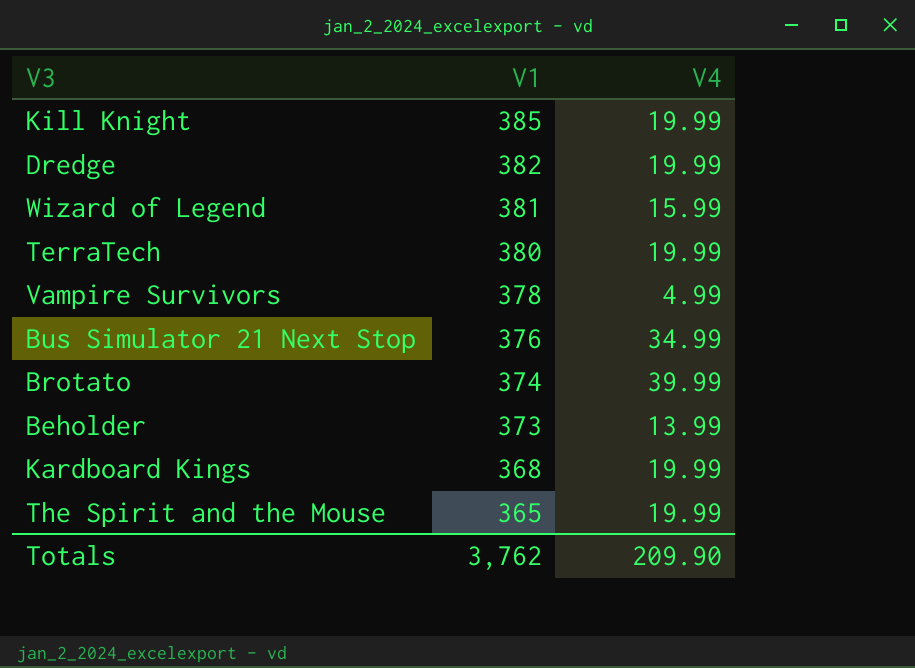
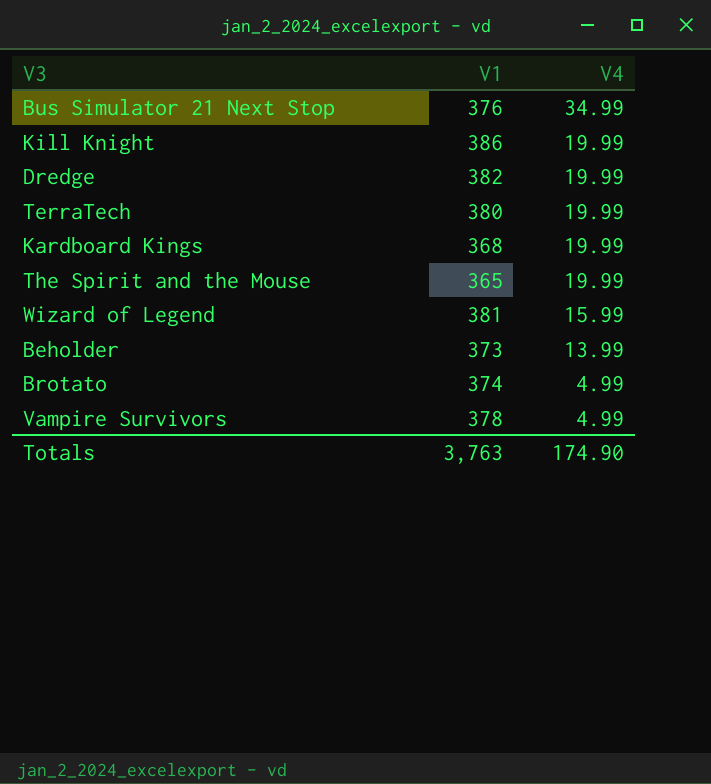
row order: V1 descending -> V4 descending
Kill Knight | V1: 385 -> 386
Brotato | V4: 39.99 -> 4.99
Totals | V1: 3,762 -> 3,763
Totals | V4: 209.90 -> 174.90

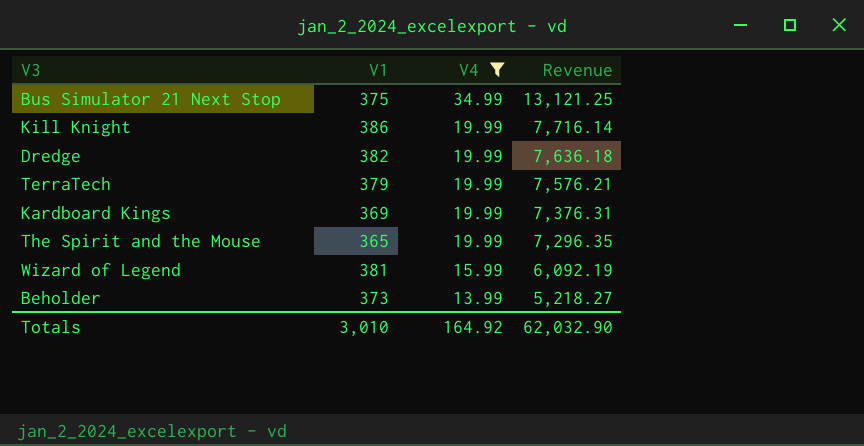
filter: none -> V4 != 4.99
column Revenue | formula: none -> [V1] * [V4]
Bus Simulator 21 Next Stop | V1: 376 -> 375
TerraTech | V1: 380 -> 379
Kardboard Kings | V1: 368 -> 369
Totals | V1: 3,763 -> 3,010
Totals | V4: 174.90 -> 164.92

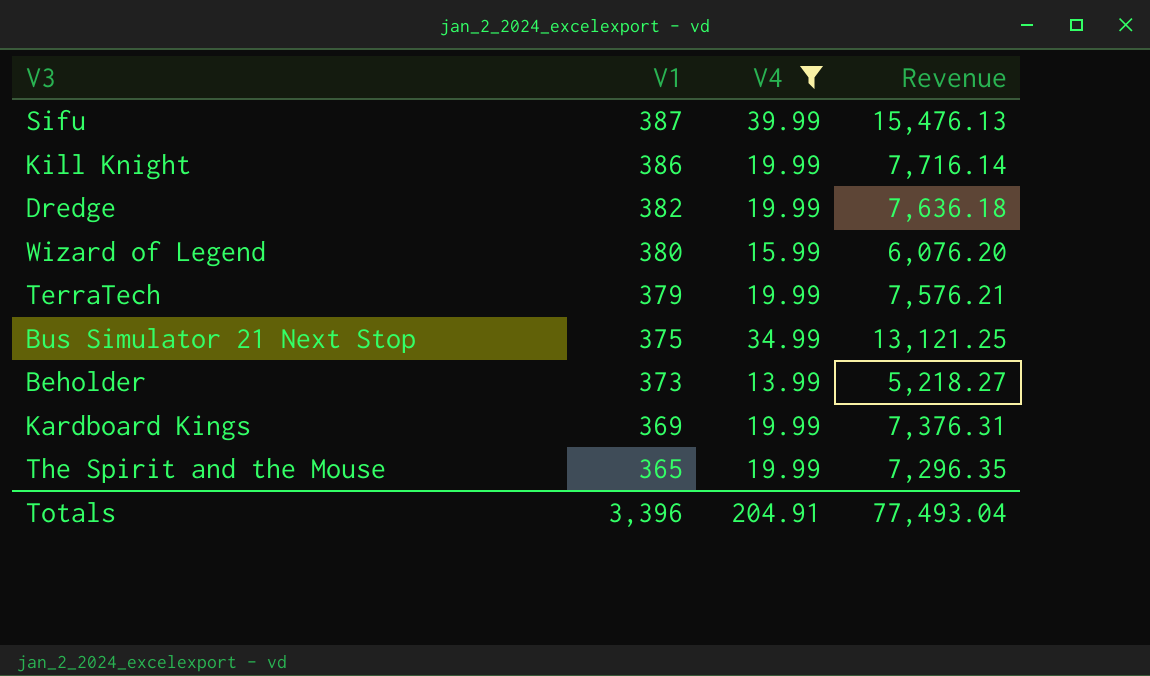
row order: V4 descending -> V1 descending
row Sifu: none -> 387 | 39.99 | 15,476.13
Wizard of Legend | V1: 381 -> 380
Wizard of Legend | Revenue: 6,092.19 -> 6,076.20
Totals | V1: 3,010 -> 3,396
Totals | V4: 164.92 -> 204.91
Totals | Revenue: 62,032.90 -> 77,493.04

